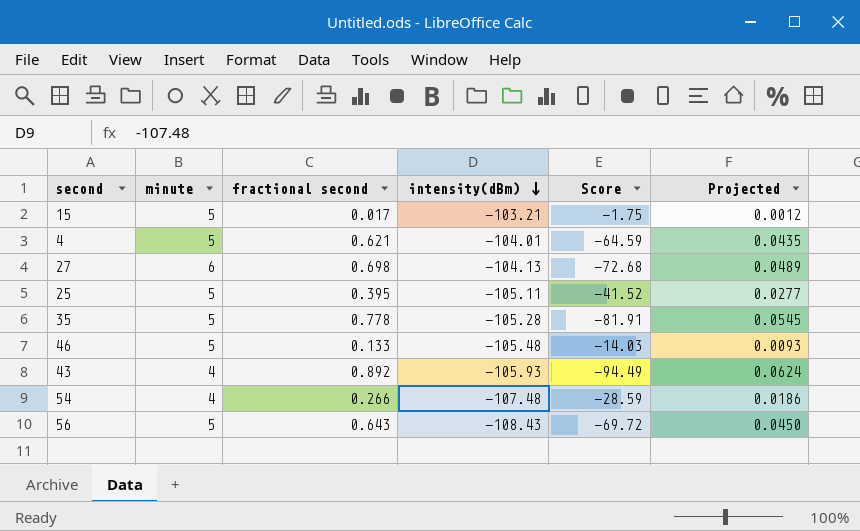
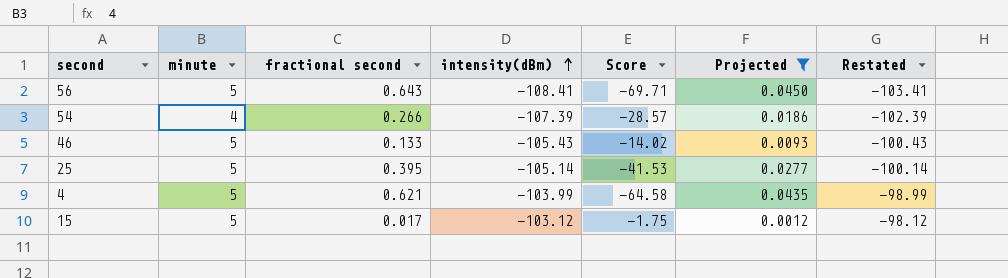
filter: none -> Projected <= 0.0450
row order: intensity(dBm) descending -> intensity(dBm) ascending
column Restated | formula: none -> [intensity(dBm)] + 5
56 | intensity(dBm): -108.43 -> -108.41
56 | Score: -69.72 -> -69.71
54 | intensity(dBm): -107.48 -> -107.39
54 | Score: -28.59 -> -28.57
46 | intensity(dBm): -105.48 -> -105.43
46 | Score: -14.03 -> -14.02
25 | intensity(dBm): -105.11 -> -105.14
25 | Score: -41.52 -> -41.53
4 | intensity(dBm): -104.01 -> -103.99
4 | Score: -64.59 -> -64.58
15 | intensity(dBm): -103.21 -> -103.12

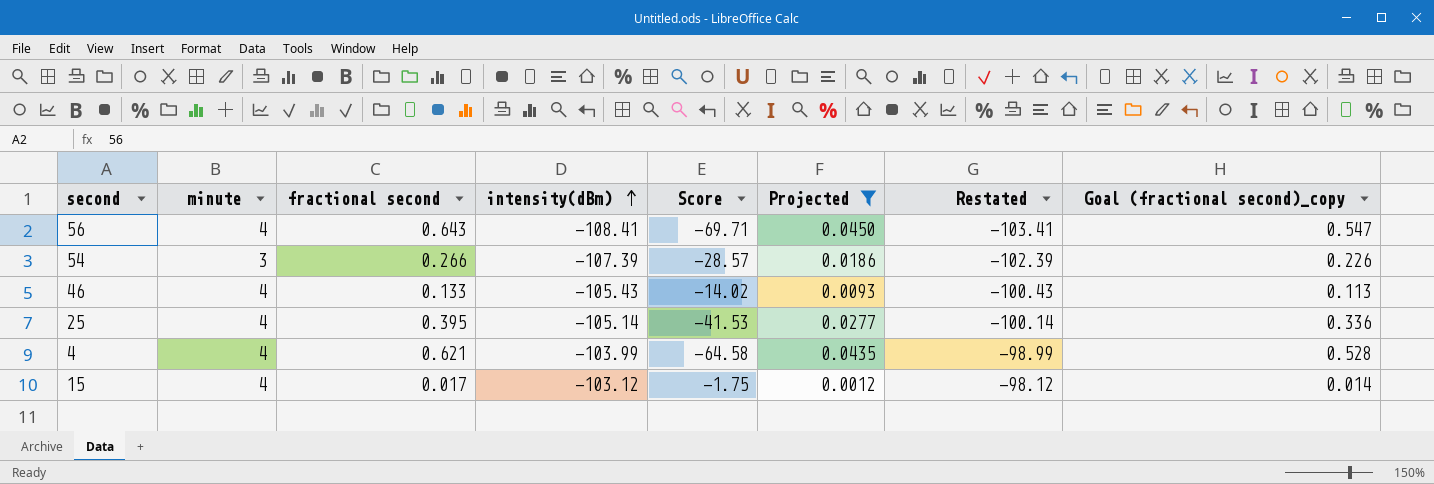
column Goal (fractional second)_copy | formula: none -> [fractional second] * 0.85
56 | minute: 5 -> 4
54 | minute: 4 -> 3
46 | minute: 5 -> 4
25 | minute: 5 -> 4
4 | minute: 5 -> 4
15 | minute: 5 -> 4

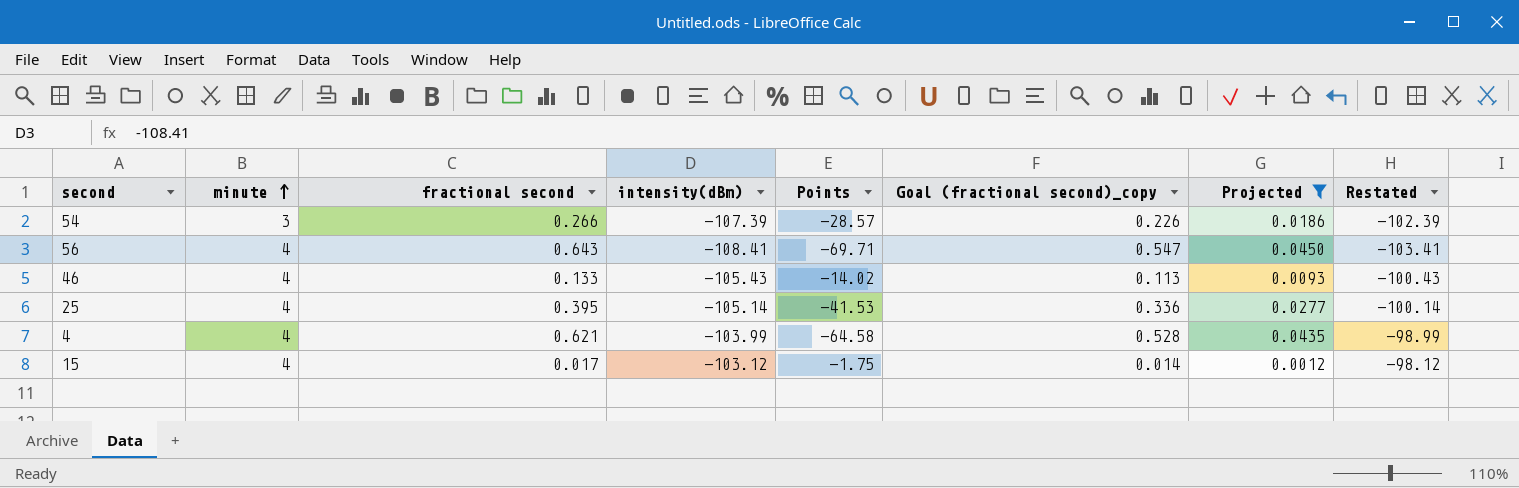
row order: intensity(dBm) ascending -> minute ascending
column name: Score -> Points
column Goal (fractional second)_copy | position: 8 -> 6

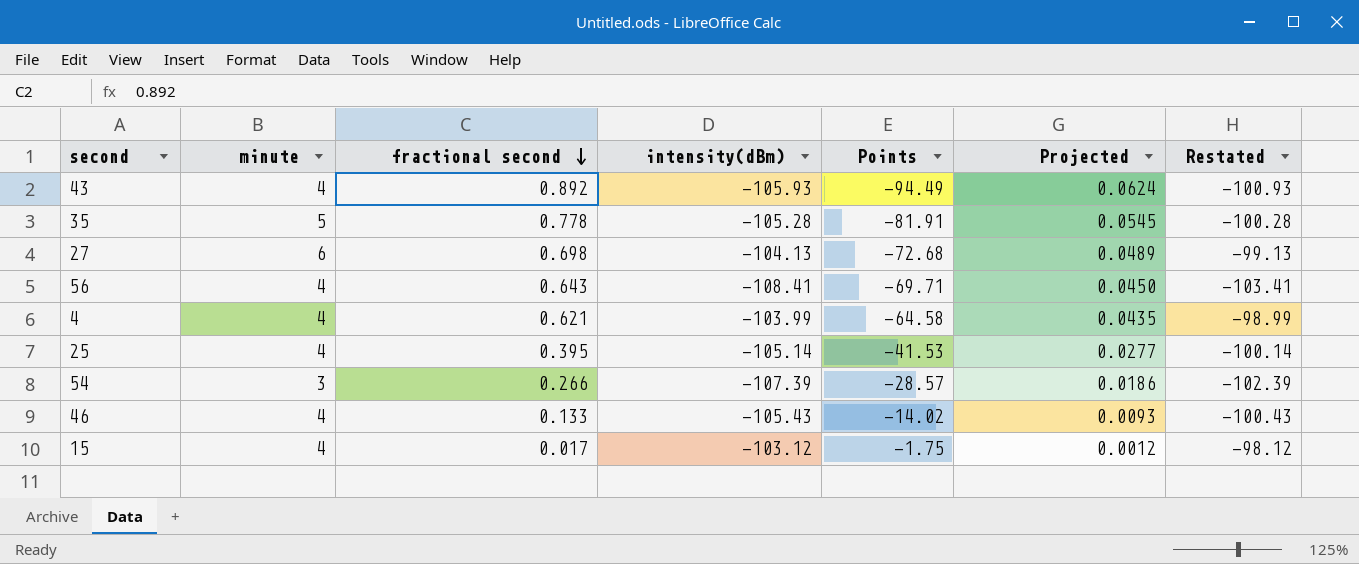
filter: Projected <= 0.0450 -> none
row order: minute ascending -> fractional second descending
column Goal (fractional second)_copy | formula: [fractional second] * 0.85 -> none

